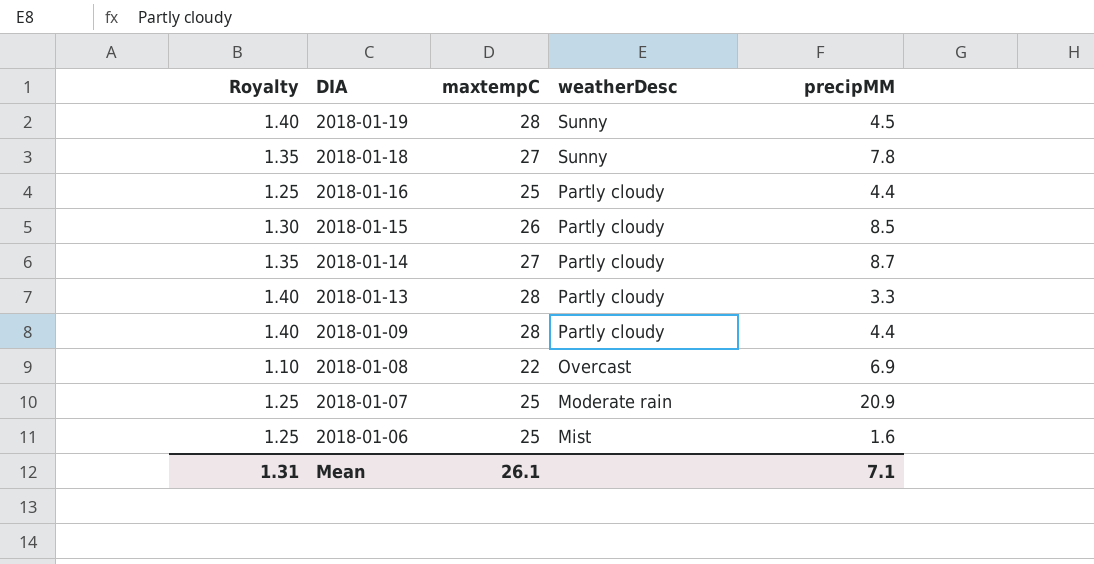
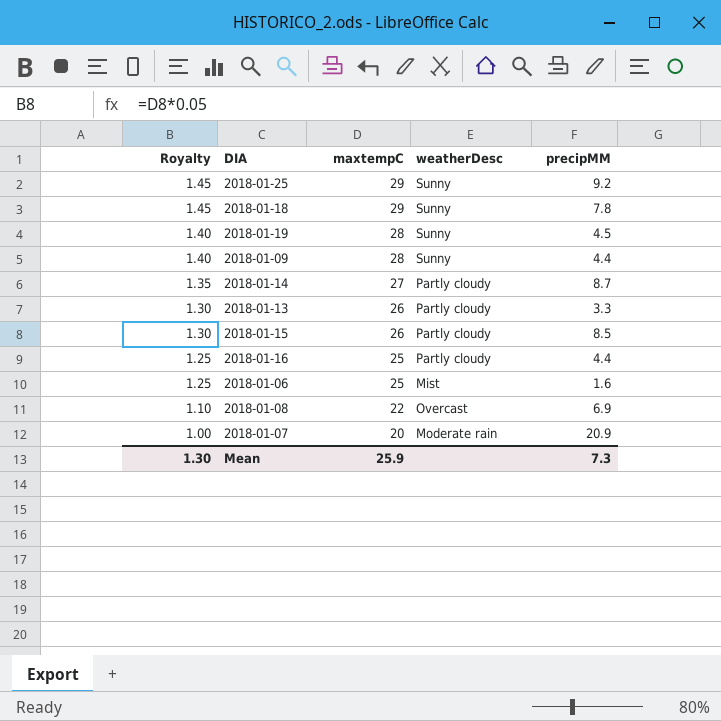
row order: DIA descending -> Royalty descending
row 2018-01-25: none -> 1.45 | 29 | Sunny | 9.2
2018-01-18 | Royalty: 1.35 -> 1.45
2018-01-18 | maxtempC: 27 -> 29
2018-01-09 | weatherDesc: Partly cloudy -> Sunny
2018-01-13 | Royalty: 1.40 -> 1.30
2018-01-13 | maxtempC: 28 -> 26
2018-01-07 | Royalty: 1.25 -> 1.00
2018-01-07 | maxtempC: 25 -> 20
Mean | Royalty: 1.31 -> 1.30
Mean | maxtempC: 26.1 -> 25.9
Mean | precipMM: 7.1 -> 7.3

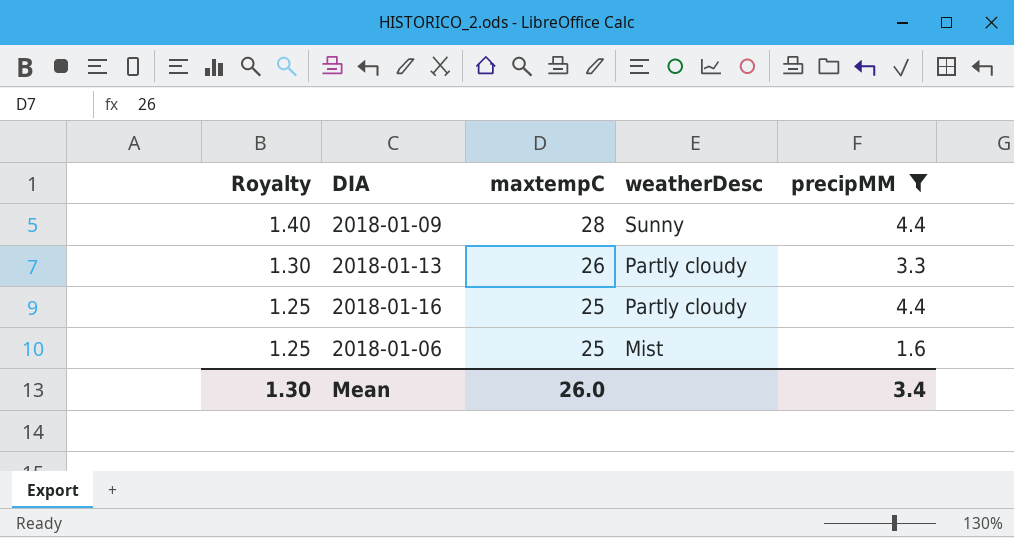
filter: none -> precipMM <= 4.4
Mean | maxtempC: 25.9 -> 26.0
Mean | precipMM: 7.3 -> 3.4

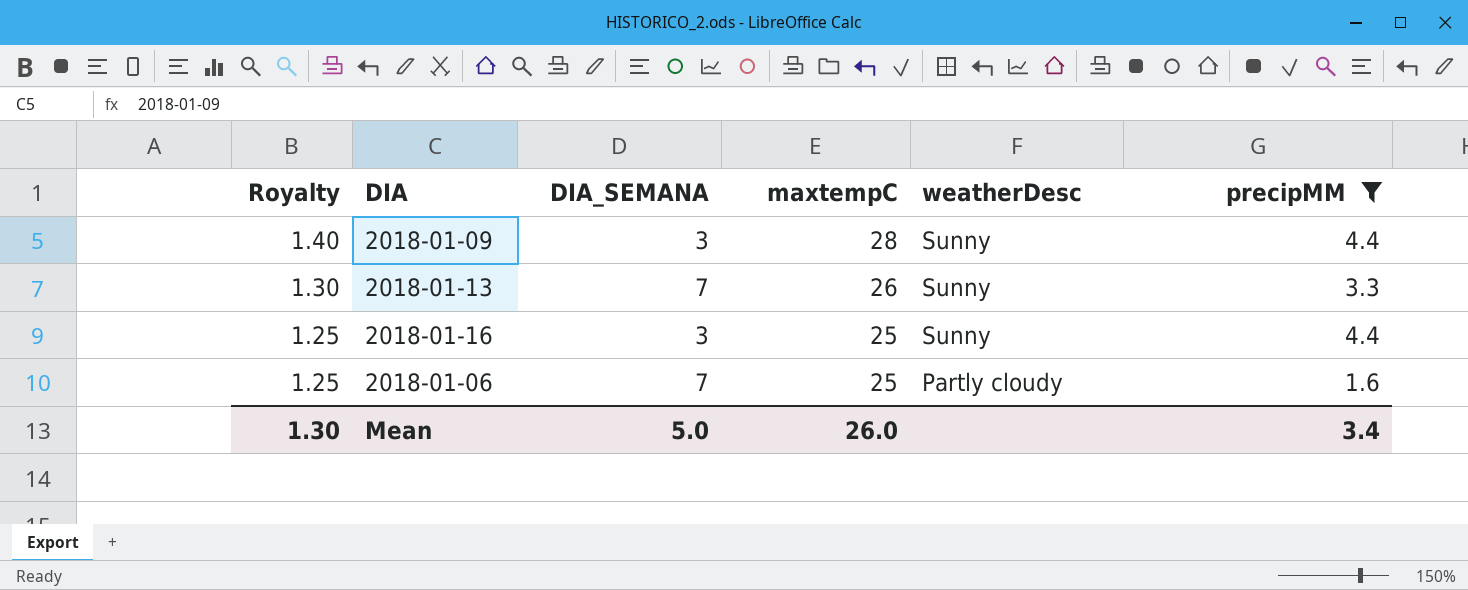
column DIA_SEMANA | position: none -> 3
2018-01-13 | weatherDesc: Partly cloudy -> Sunny
2018-01-16 | weatherDesc: Partly cloudy -> Sunny
2018-01-06 | weatherDesc: Mist -> Partly cloudy

